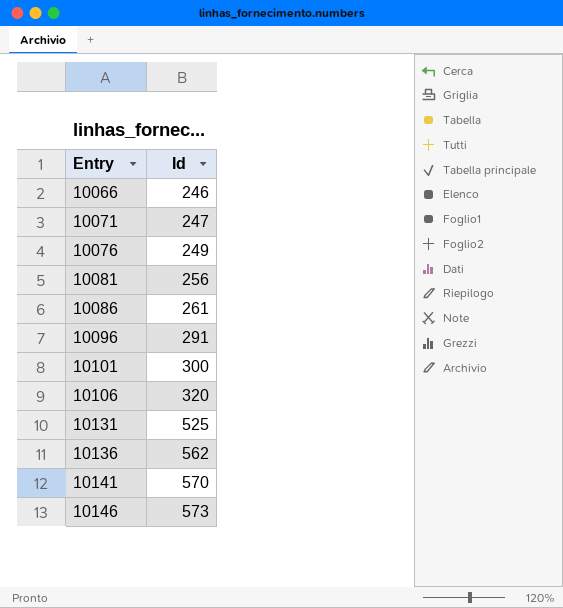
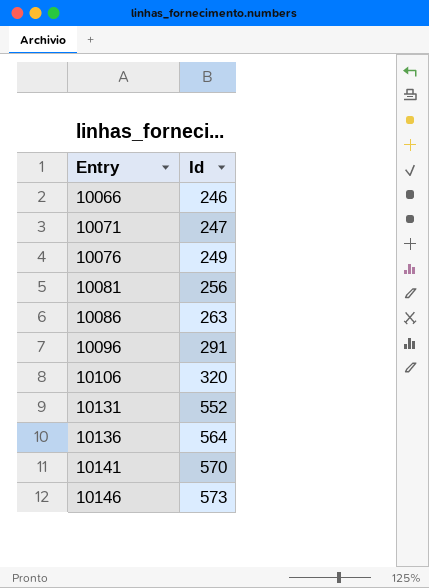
row 10101: 300 -> none
10086 | Id: 261 -> 263
10131 | Id: 525 -> 552
10136 | Id: 562 -> 564

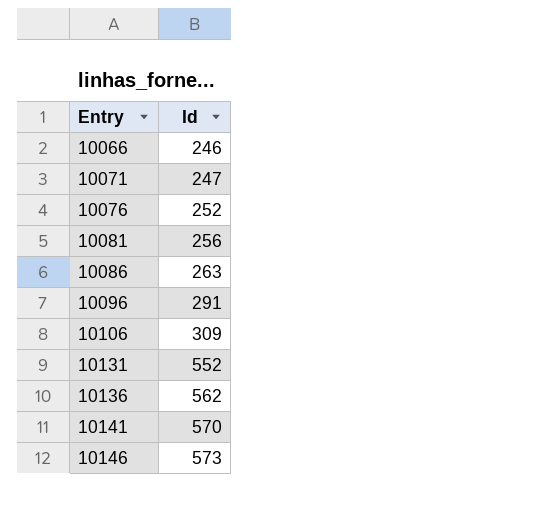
10076 | Id: 249 -> 252
10106 | Id: 320 -> 309
10136 | Id: 564 -> 562

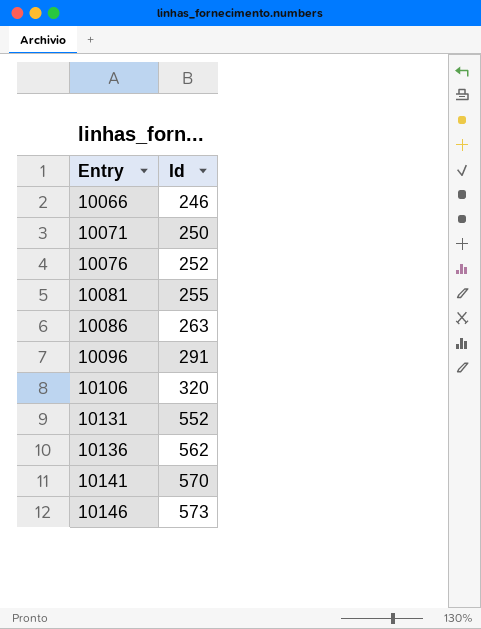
10071 | Id: 247 -> 250
10081 | Id: 256 -> 255
10106 | Id: 309 -> 320

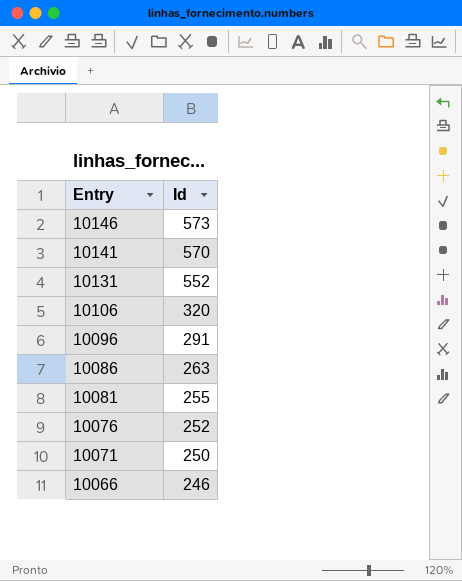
row order: Entry ascending -> Entry descending
row 10136: 562 -> none

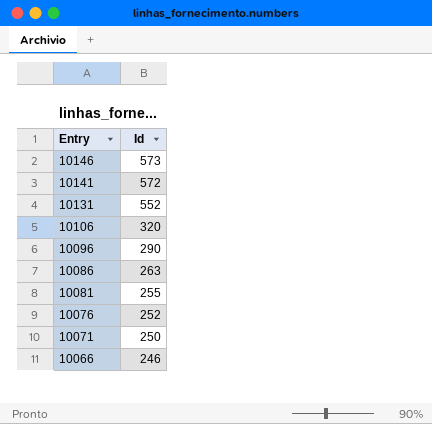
10141 | Id: 570 -> 572
10096 | Id: 291 -> 290

